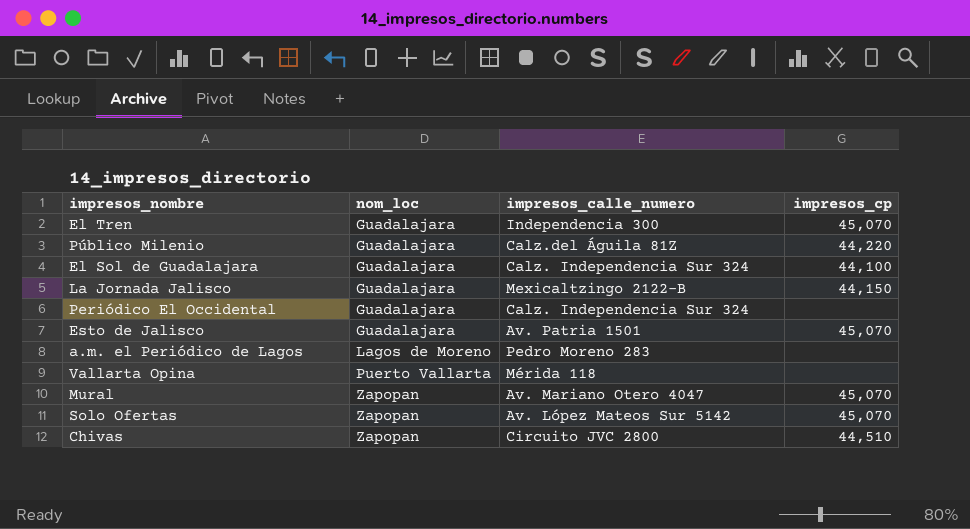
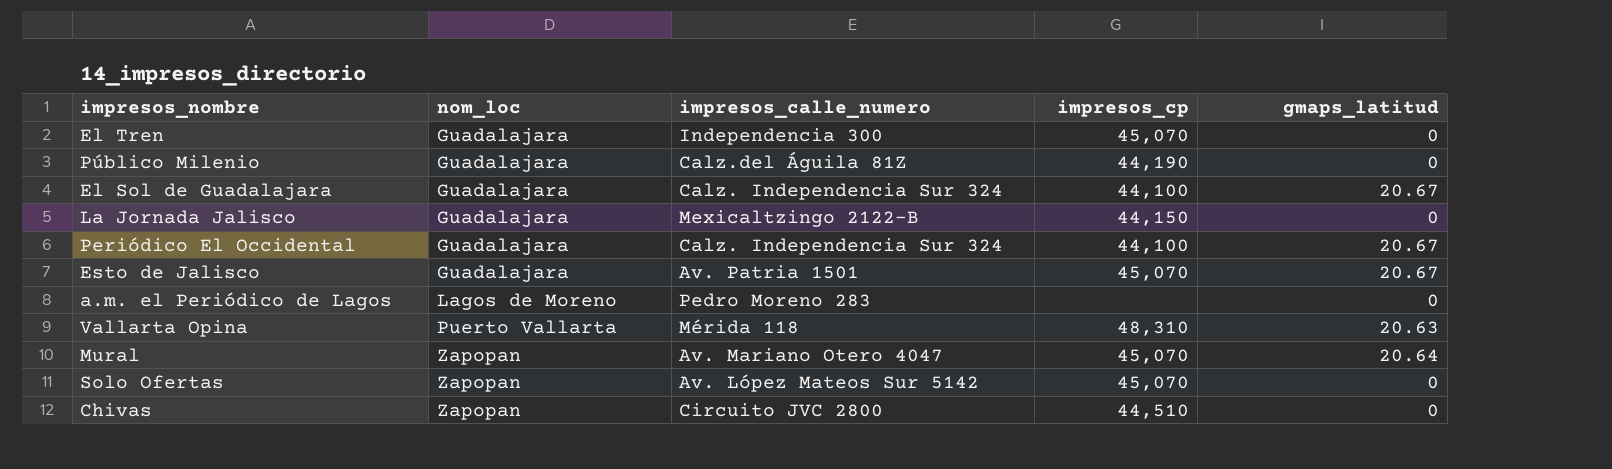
column gmaps_latitud | position: none -> 5
Público Milenio | impresos_cp: 44,220 -> 44,190
Periódico El Occidental | impresos_cp: none -> 44,100
Vallarta Opina | impresos_cp: none -> 48,310

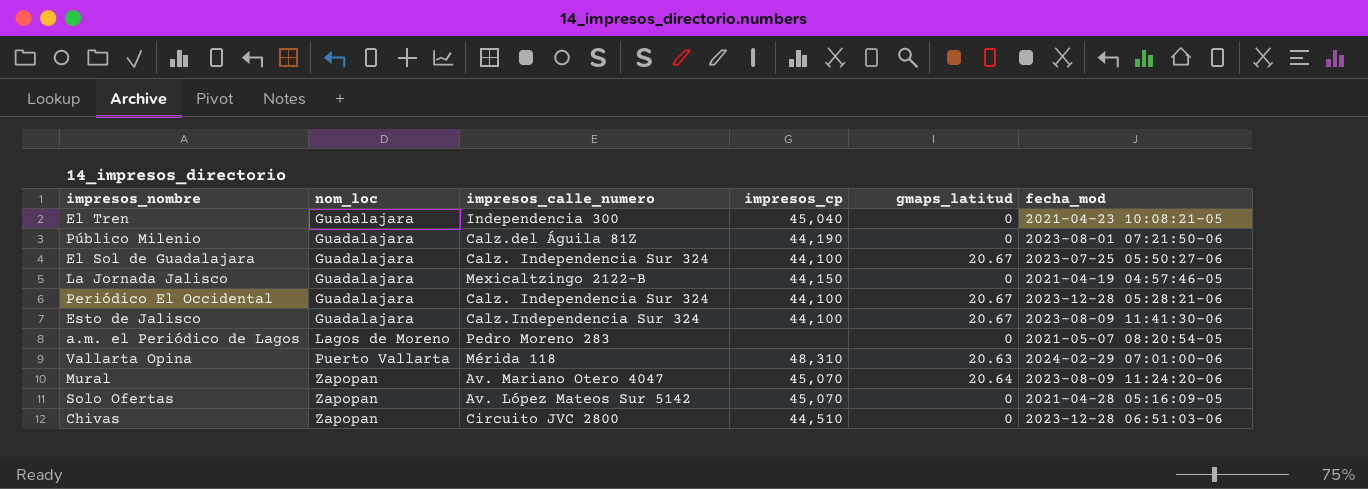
column fecha_mod | position: none -> 6
El Tren | impresos_cp: 45,070 -> 45,040
Esto de Jalisco | impresos_calle_numero: Av. Patria 1501 -> Calz.Independencia Sur 324
Esto de Jalisco | impresos_cp: 45,070 -> 44,100

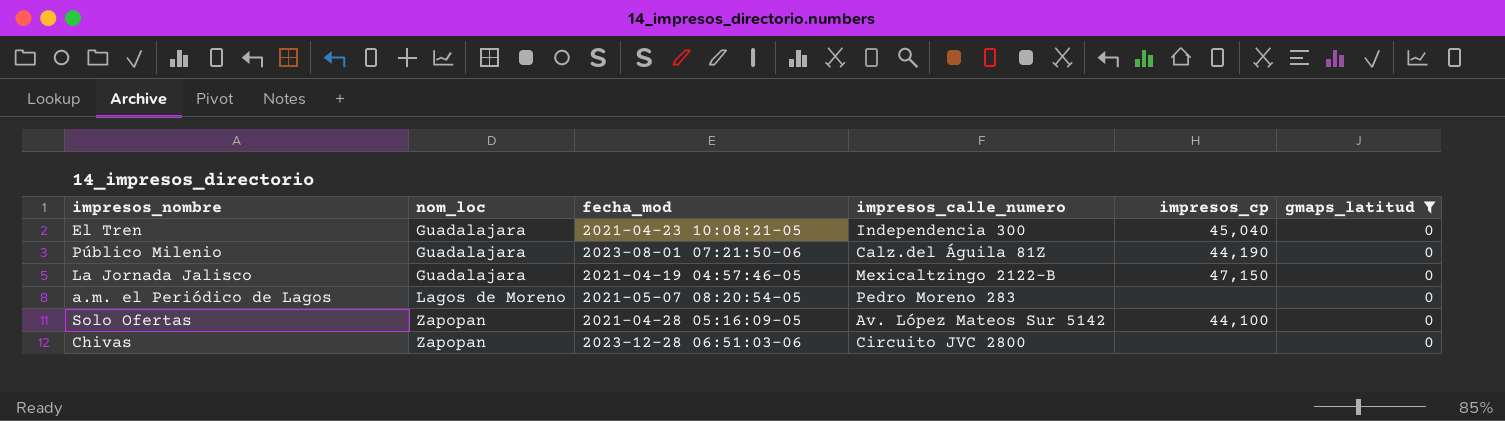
filter: none -> gmaps_latitud = 0
column fecha_mod | position: 6 -> 3
La Jornada Jalisco | impresos_cp: 44,150 -> 47,150
Solo Ofertas | impresos_cp: 45,070 -> 44,100
Chivas | impresos_cp: 44,510 -> none

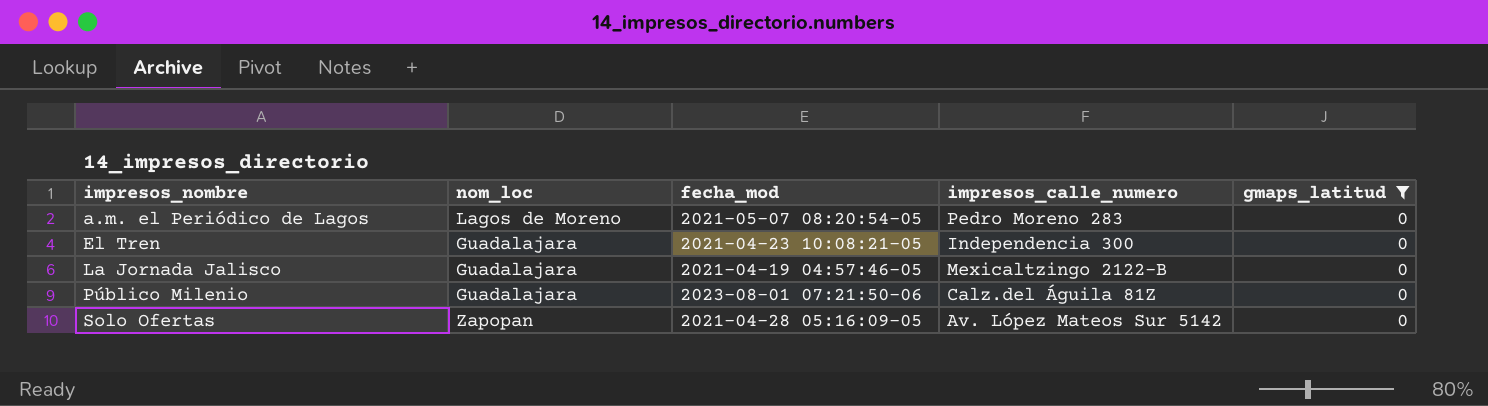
row order: nom_loc ascending -> impresos_nombre ascending
column impresos_cp | position: 5 -> none
row Chivas: Zapopan | 2023-12-28 06:51:03-06 | Circuito JVC 2800 | none | 0 -> none

